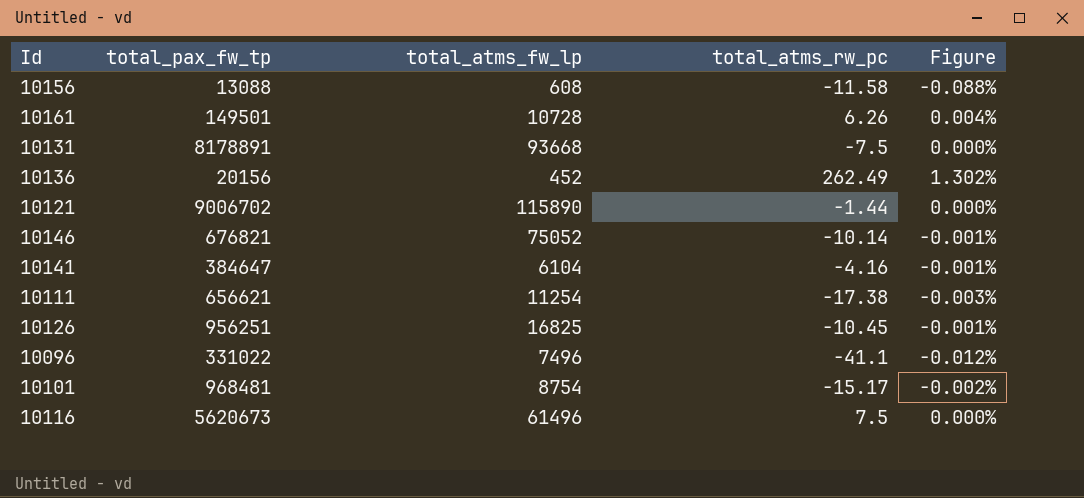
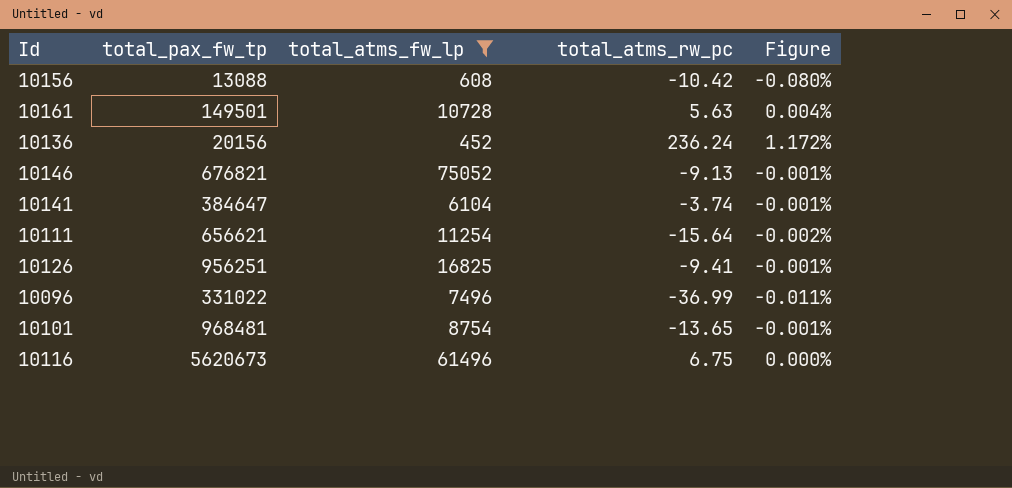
filter: none -> total_atms_fw_lp <= 75052
10156 | total_atms_rw_pc: -11.58 -> -10.42
10156 | Figure: -0.088% -> -0.080%
10161 | total_atms_rw_pc: 6.26 -> 5.63
10136 | total_atms_rw_pc: 262.49 -> 236.24
10136 | Figure: 1.302% -> 1.172%
10146 | total_atms_rw_pc: -10.14 -> -9.13
10141 | total_atms_rw_pc: -4.16 -> -3.74
10111 | total_atms_rw_pc: -17.38 -> -15.64
10111 | Figure: -0.003% -> -0.002%
10126 | total_atms_rw_pc: -10.45 -> -9.41
10096 | total_atms_rw_pc: -41.1 -> -36.99
10096 | Figure: -0.012% -> -0.011%
10101 | total_atms_rw_pc: -15.17 -> -13.65
10101 | Figure: -0.002% -> -0.001%
10116 | total_atms_rw_pc: 7.5 -> 6.75

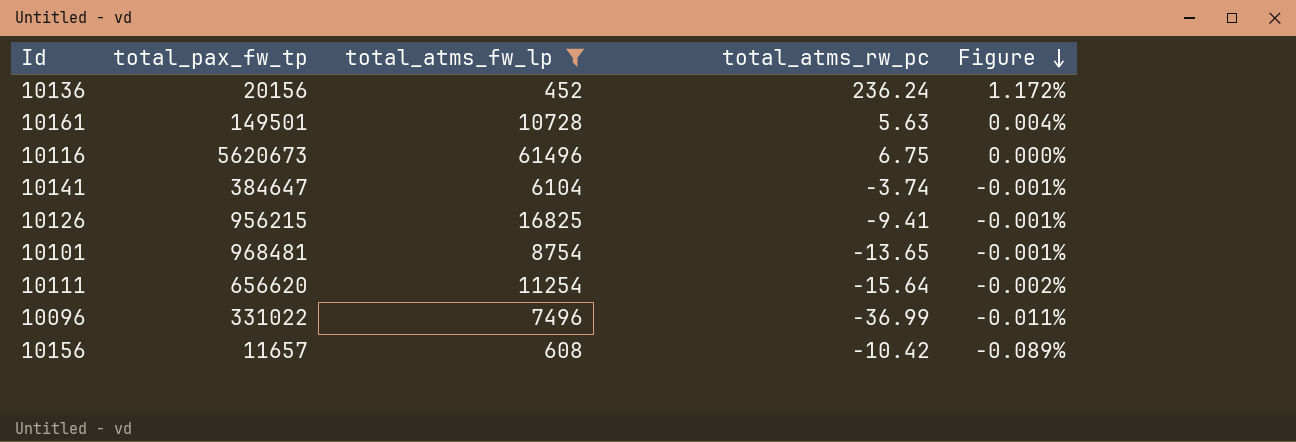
row order: none -> Figure descending
row 10146: 676821 | 75052 | -9.13 | -0.001% -> none
10126 | total_pax_fw_tp: 956251 -> 956215
10111 | total_pax_fw_tp: 656621 -> 656620
10156 | total_pax_fw_tp: 13088 -> 11657
10156 | Figure: -0.080% -> -0.089%

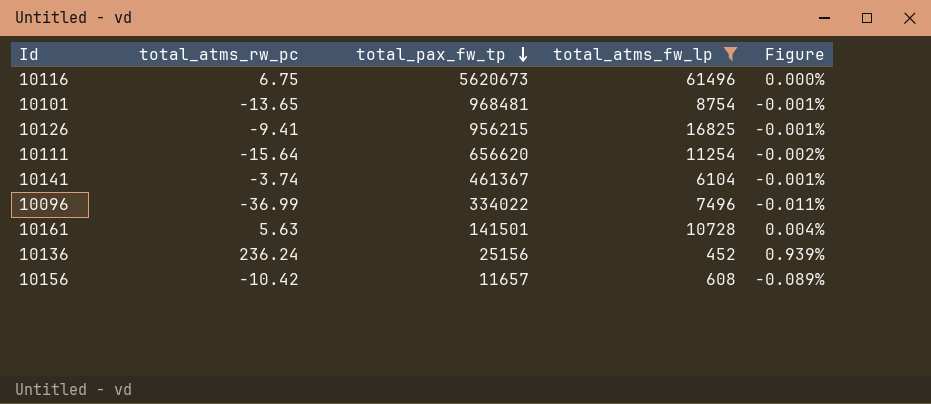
row order: Figure descending -> total_pax_fw_tp descending
column total_atms_rw_pc | position: 4 -> 2
10141 | total_pax_fw_tp: 384647 -> 461367
10096 | total_pax_fw_tp: 331022 -> 334022
10161 | total_pax_fw_tp: 149501 -> 141501
10136 | total_pax_fw_tp: 20156 -> 25156
10136 | Figure: 1.172% -> 0.939%

